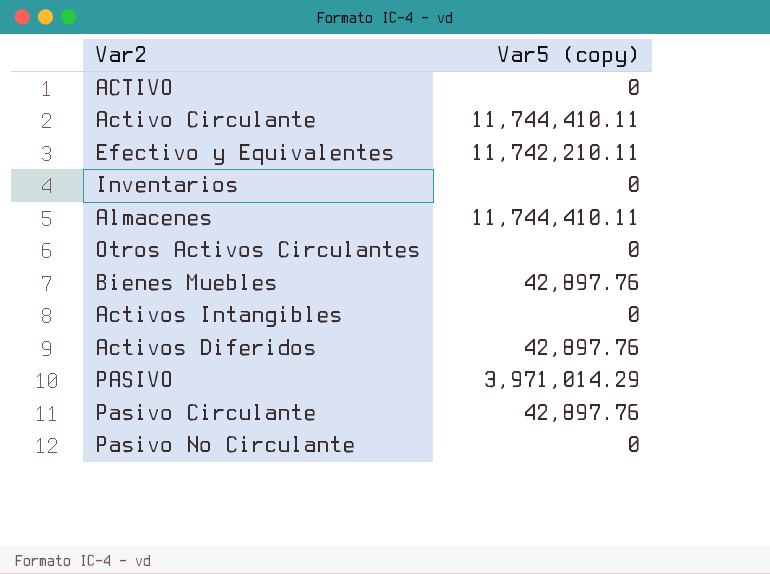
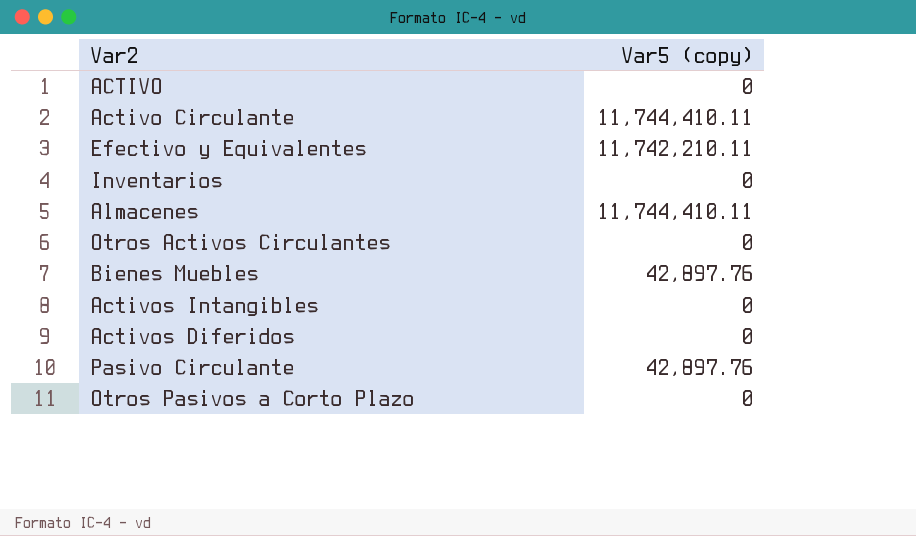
row PASIVO: 3,971,014.29 -> none
row Pasivo No Circulante: 0 -> none
Activos Diferidos | Var5 (copy): 42,897.76 -> 0
row Otros Pasivos a Corto Plazo: none -> 0

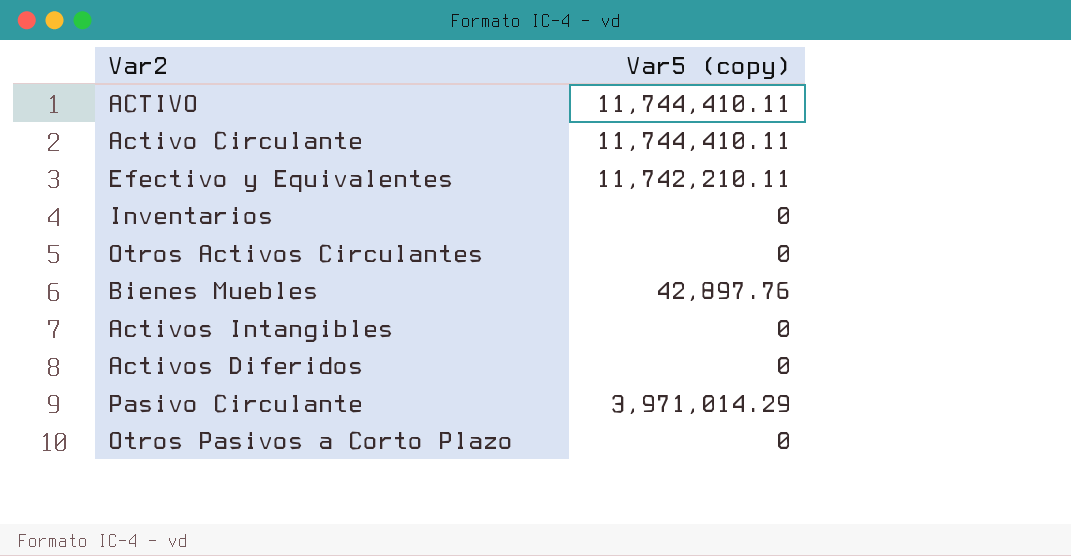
row Almacenes: 11,744,410.11 -> none
ACTIVO | Var5 (copy): 0 -> 11,744,410.11
Pasivo Circulante | Var5 (copy): 42,897.76 -> 3,971,014.29

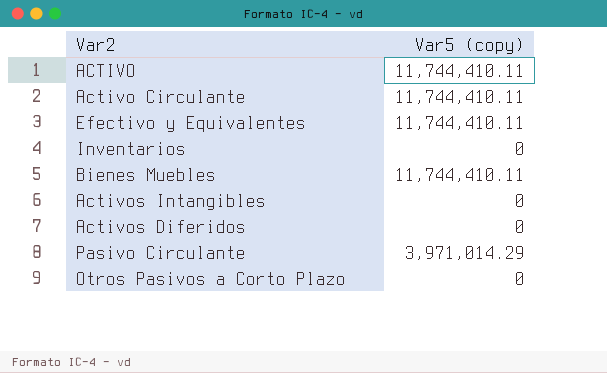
row Otros Activos Circulantes: 0 -> none
Efectivo y Equivalentes | Var5 (copy): 11,742,210.11 -> 11,744,410.11
Bienes Muebles | Var5 (copy): 42,897.76 -> 11,744,410.11

